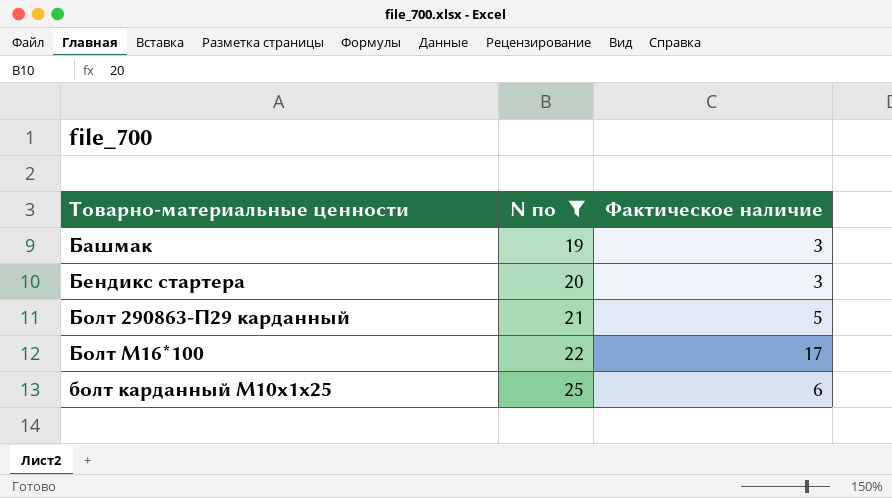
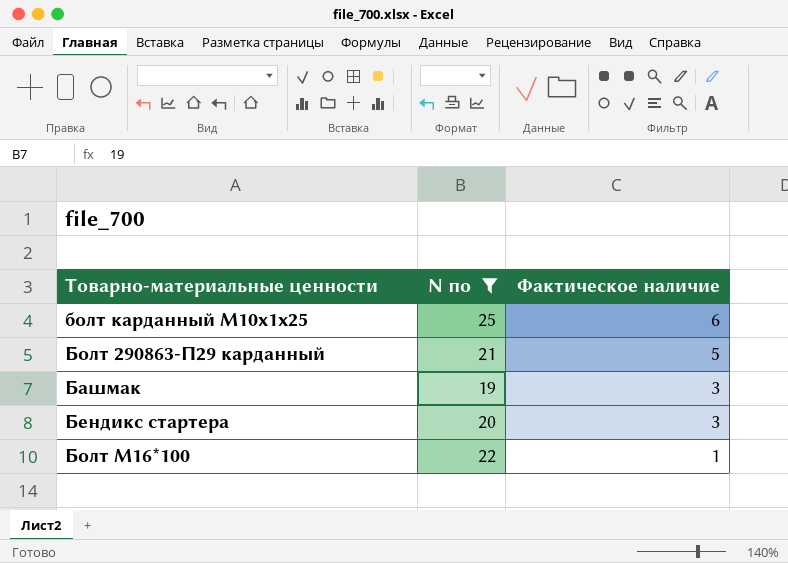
row order: N по ascending -> Фактическое наличие descending
Болт М16*100 | Фактическое наличие: 17 -> 1

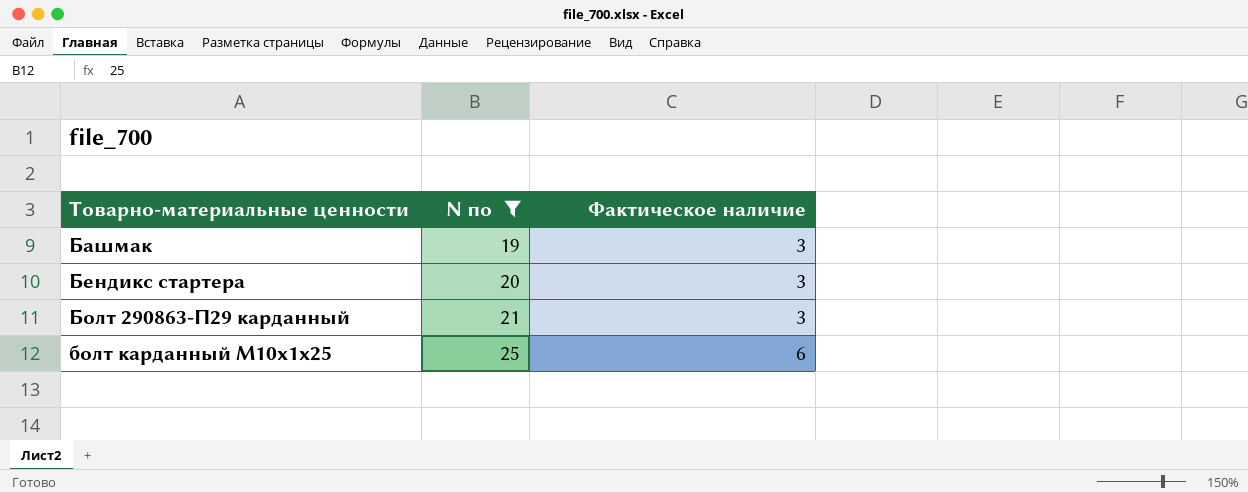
row order: Фактическое наличие descending -> Товарно-материальные ценности ascending
row Болт М16*100: 22 | 1 -> none
Болт 290863-П29 карданный | Фактическое наличие: 5 -> 3

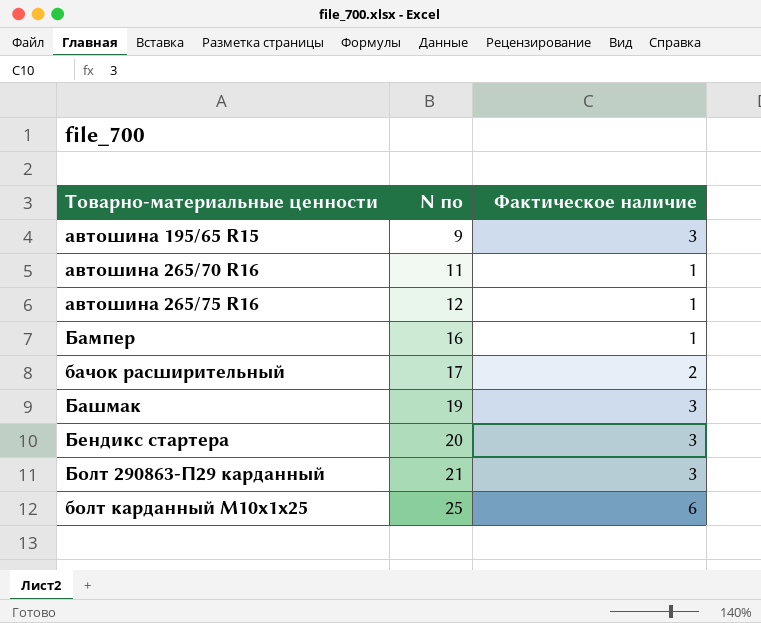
filter: N по >= 19 -> none

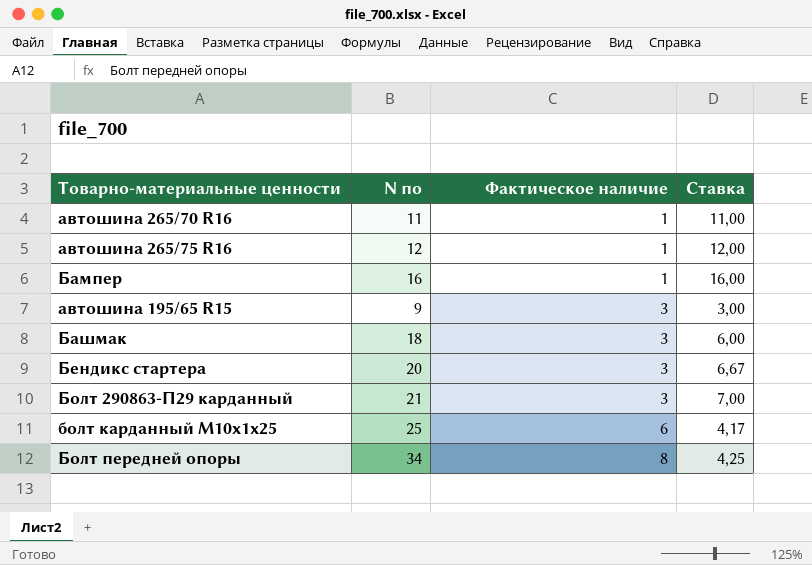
row order: Товарно-материальные ценности ascending -> Фактическое наличие ascending
column Ставка | formula: none -> [N по] / [Фактическое наличие]
row бачок расширительный: 17 | 2 -> none
Башмак | N по: 19 -> 18
row Болт передней опоры: none -> 34 | 8 | 4,25

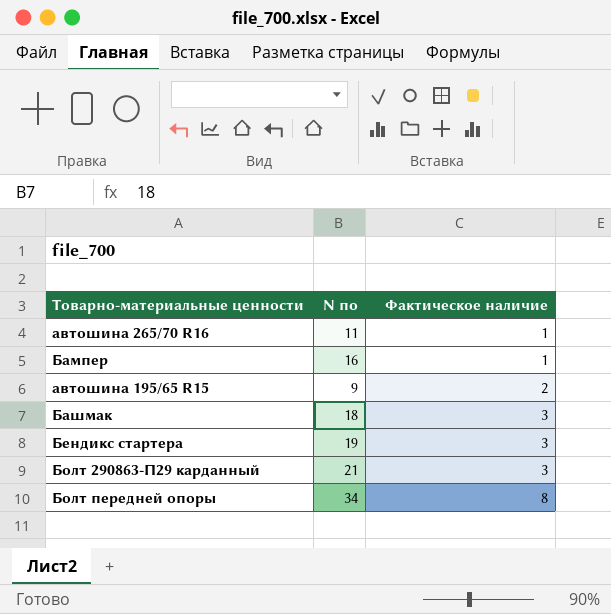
column Ставка | formula: [N по] / [Фактическое наличие] -> none
row автошина 265/75 R16: 12 | 1 | 12,00 -> none
row болт карданный М10х1х25: 25 | 6 | 4,17 -> none
автошина 195/65 R15 | Фактическое наличие: 3 -> 2
Бендикс стартера | N по: 20 -> 19

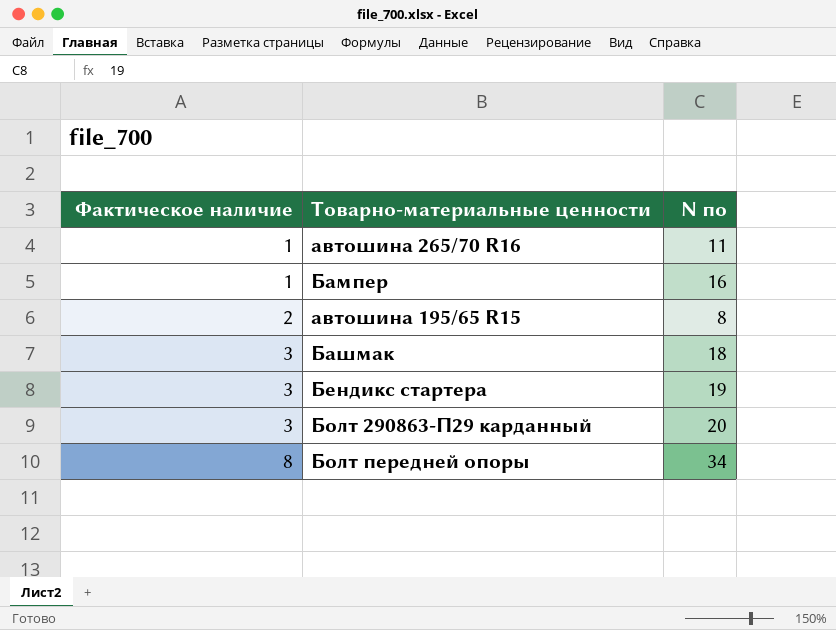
column Фактическое наличие | position: 3 -> 1
автошина 195/65 R15 | N по: 9 -> 8
Болт 290863-П29 карданный | N по: 21 -> 20

